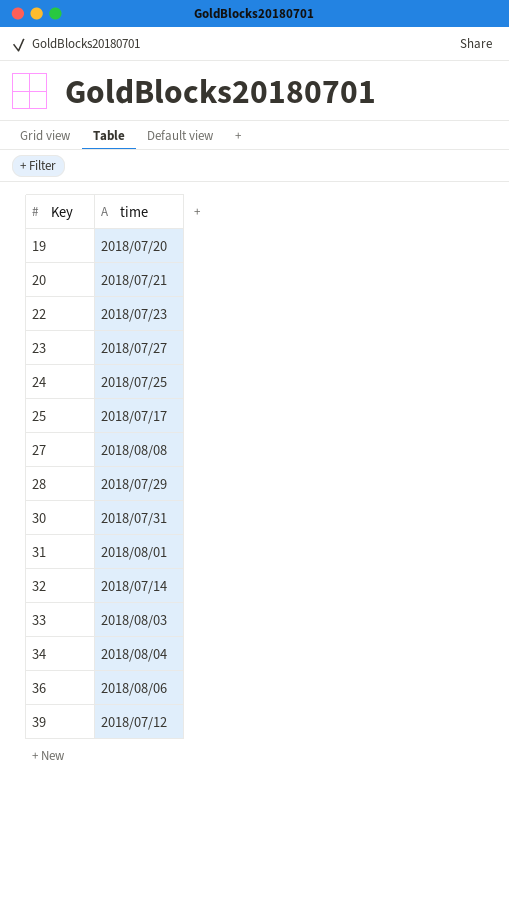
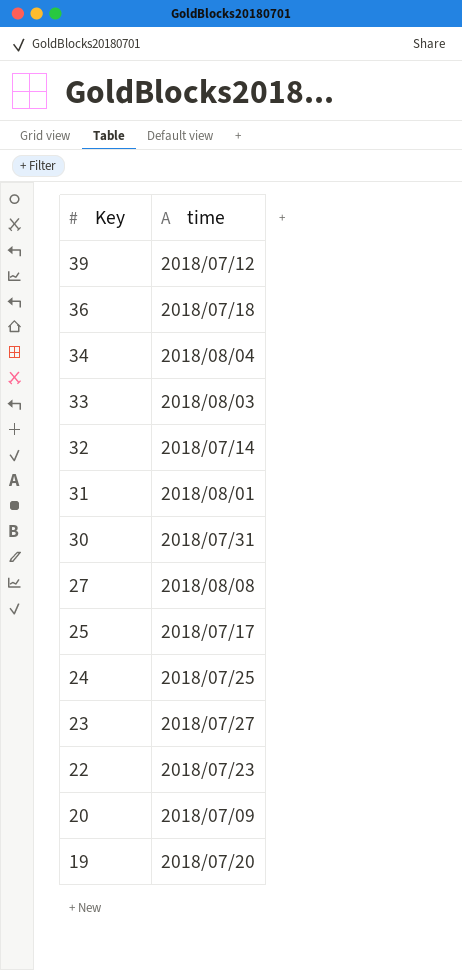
row order: Key ascending -> Key descending
row 28: 2018/07/29 -> none
36 | time: 2018/08/06 -> 2018/07/18
20 | time: 2018/07/21 -> 2018/07/09

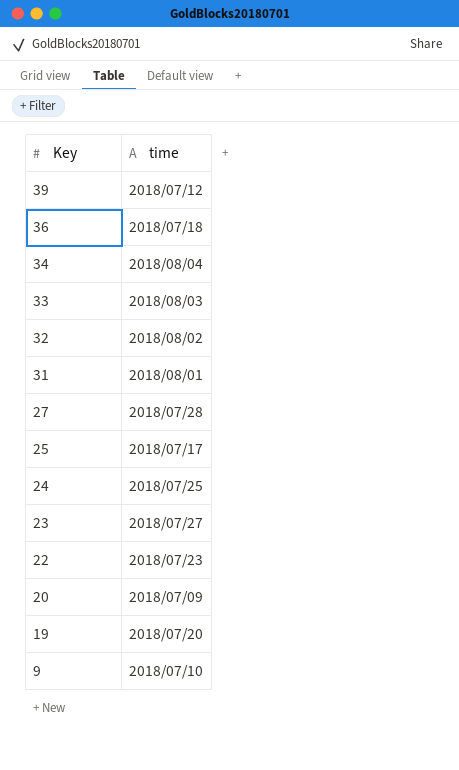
row 30: 2018/07/31 -> none
32 | time: 2018/07/14 -> 2018/08/02
27 | time: 2018/08/08 -> 2018/07/28
row 9: none -> 2018/07/10

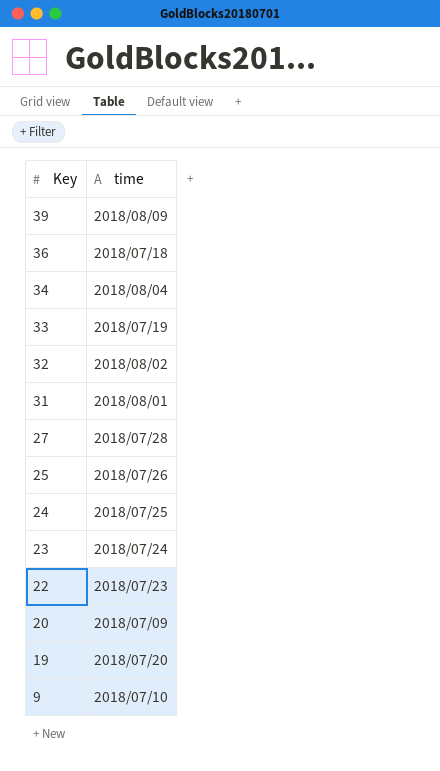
39 | time: 2018/07/12 -> 2018/08/09
33 | time: 2018/08/03 -> 2018/07/19
25 | time: 2018/07/17 -> 2018/07/26
23 | time: 2018/07/27 -> 2018/07/24

